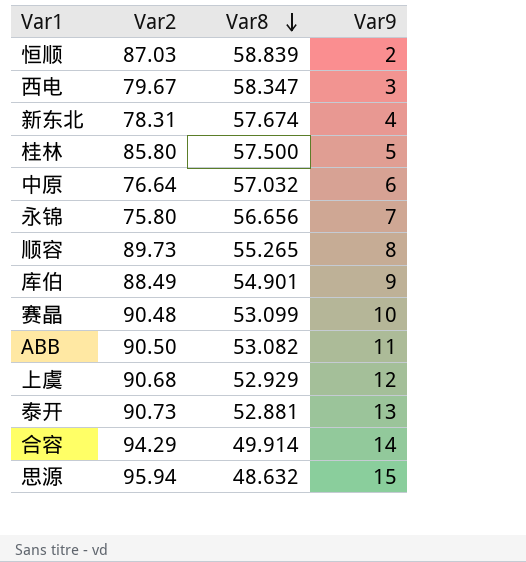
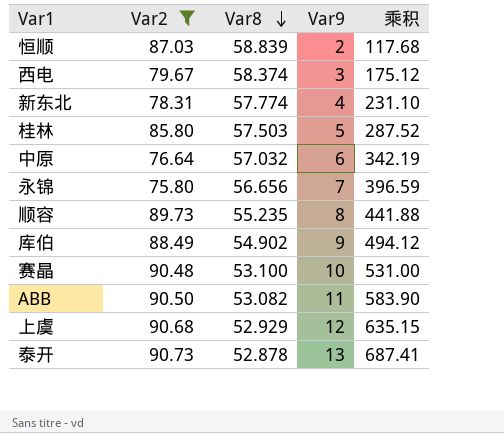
filter: none -> Var2 <= 90.73
column 乘积 | formula: none -> [Var8] * [Var9]
西电 | Var8: 58.347 -> 58.374
新东北 | Var8: 57.674 -> 57.774
桂林 | Var8: 57.500 -> 57.503
顺容 | Var8: 55.265 -> 55.235
库伯 | Var8: 54.901 -> 54.902
赛晶 | Var8: 53.099 -> 53.100
泰开 | Var8: 52.881 -> 52.878

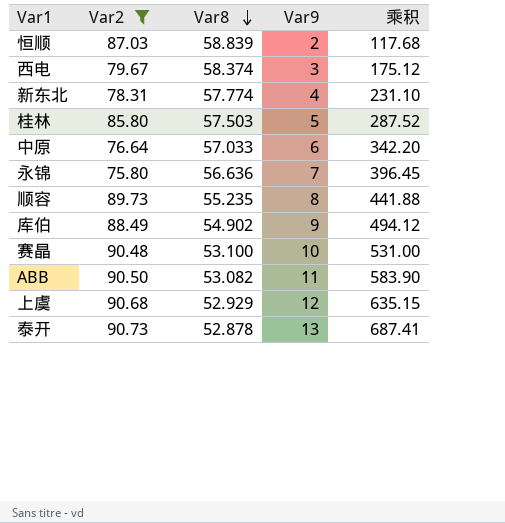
中原 | Var8: 57.032 -> 57.033
中原 | 乘积: 342.19 -> 342.20
永锦 | Var8: 56.656 -> 56.636
永锦 | 乘积: 396.59 -> 396.45

